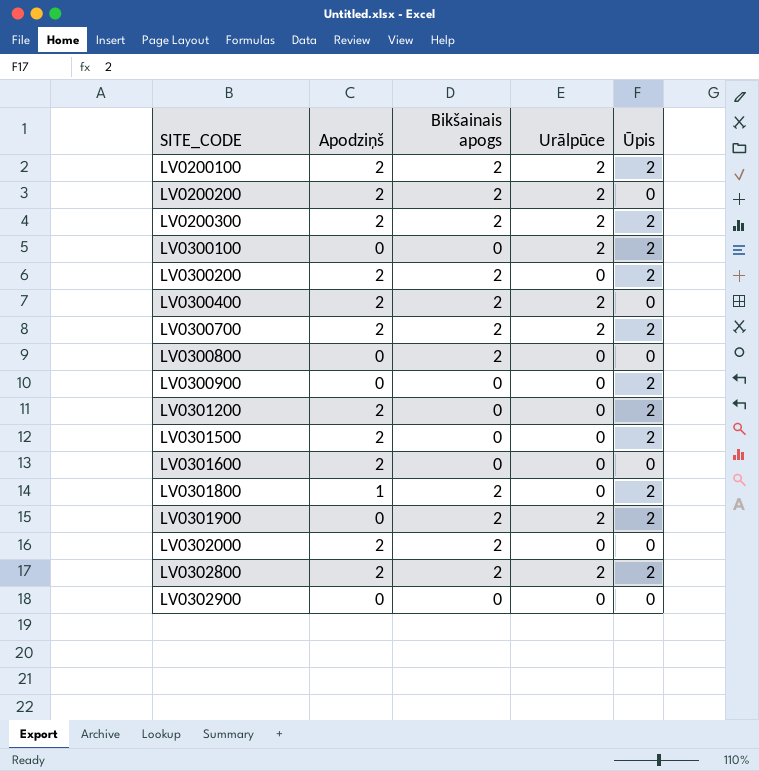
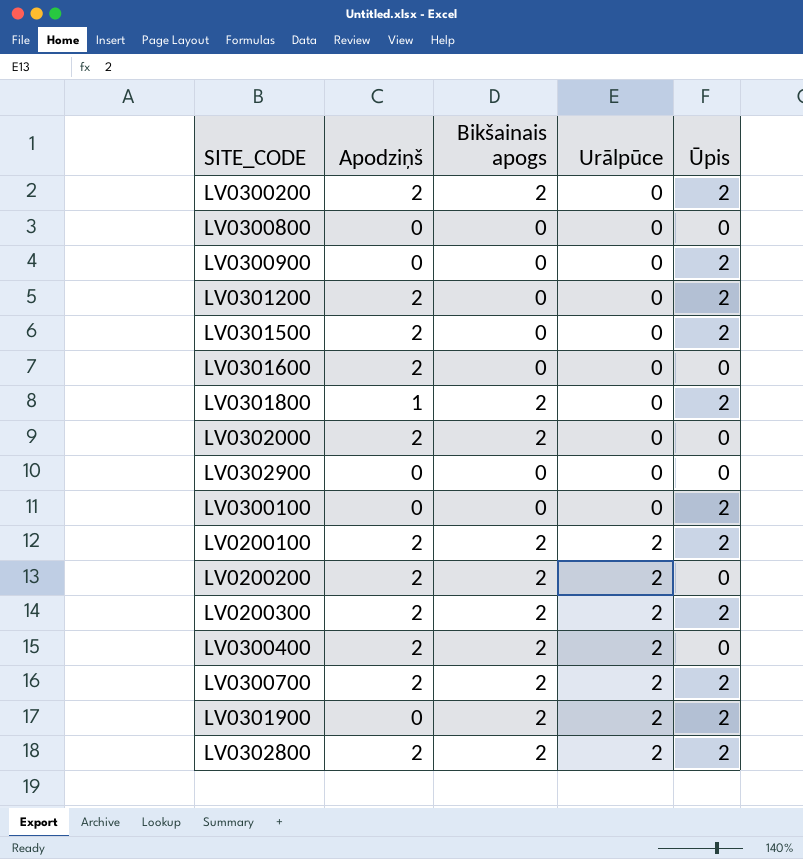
row order: SITE_CODE ascending -> Urālpūce ascending
LV0300800 | Bikšainais apogs: 2 -> 0
LV0300100 | Urālpūce: 2 -> 0

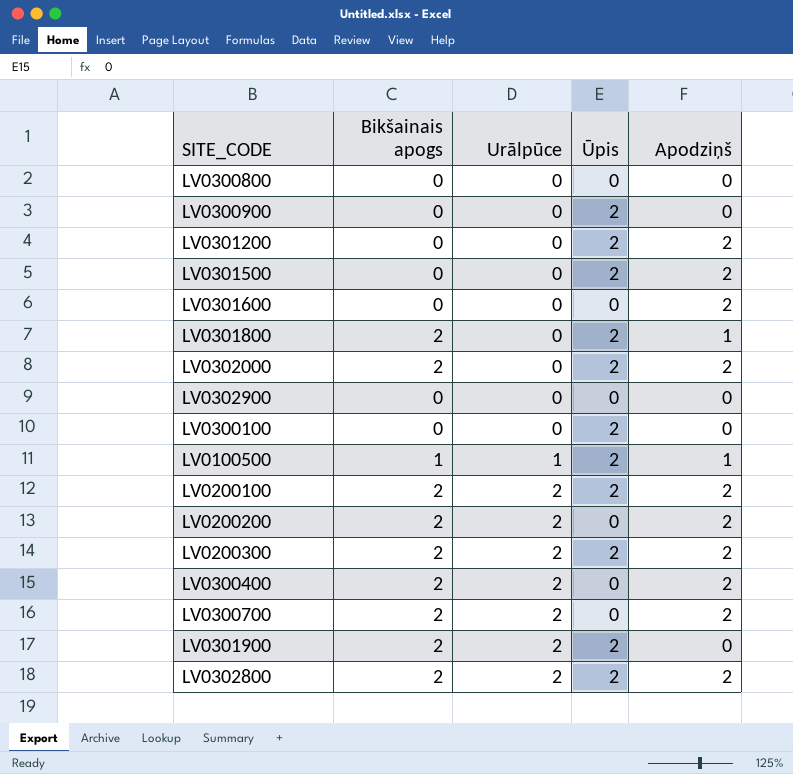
column Apodziņš | position: 2 -> 5
row LV0300200: 2 | 2 | 0 | 2 -> none
LV0302000 | Ūpis: 0 -> 2
row LV0100500: none -> 1 | 1 | 2 | 1
LV0300700 | Ūpis: 2 -> 0

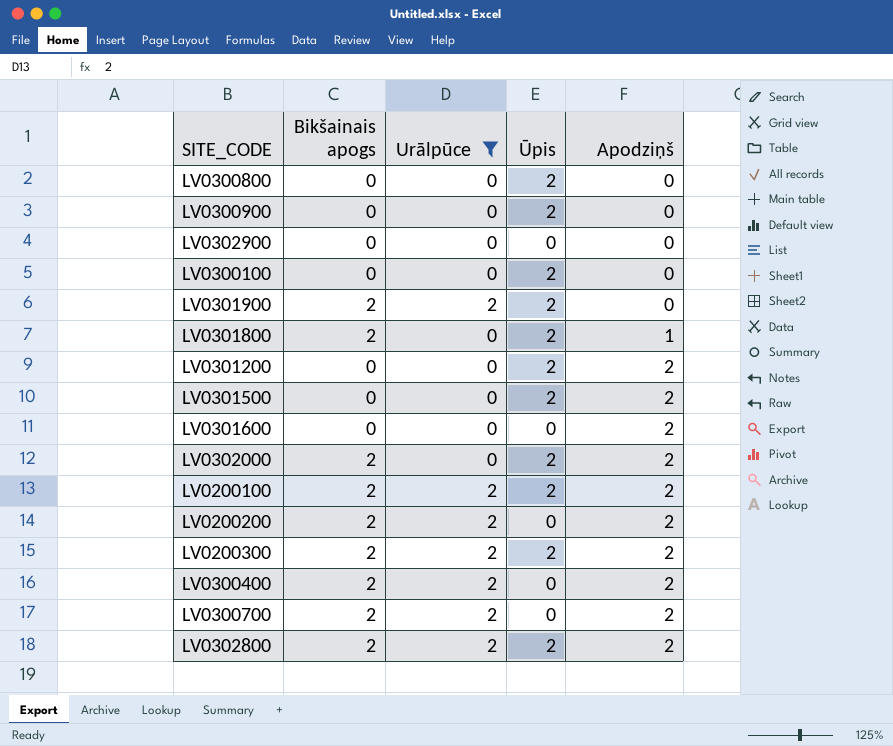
filter: none -> Urālpūce != 1
row order: Urālpūce ascending -> Apodziņš ascending
LV0300800 | Ūpis: 0 -> 2

